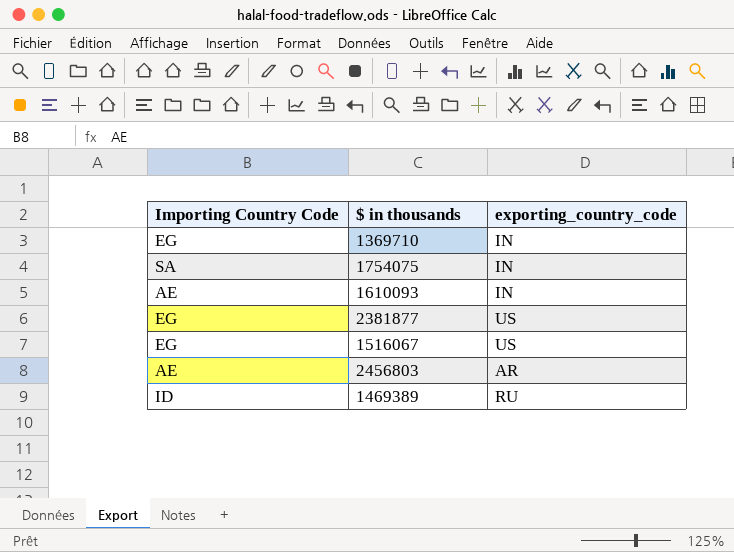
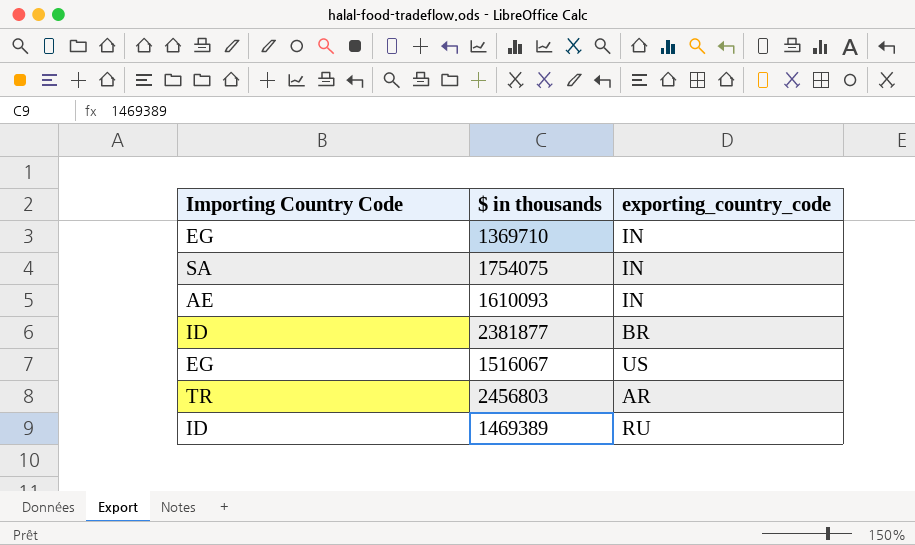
2381877 | Importing Country Code: EG -> ID
2381877 | exporting_country_code: US -> BR
2456803 | Importing Country Code: AE -> TR

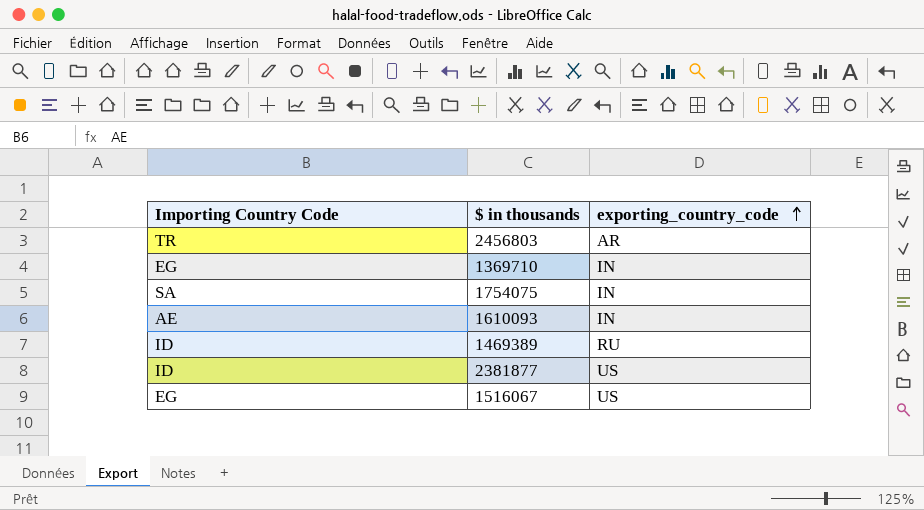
row order: none -> exporting_country_code ascending
2381877 | exporting_country_code: BR -> US

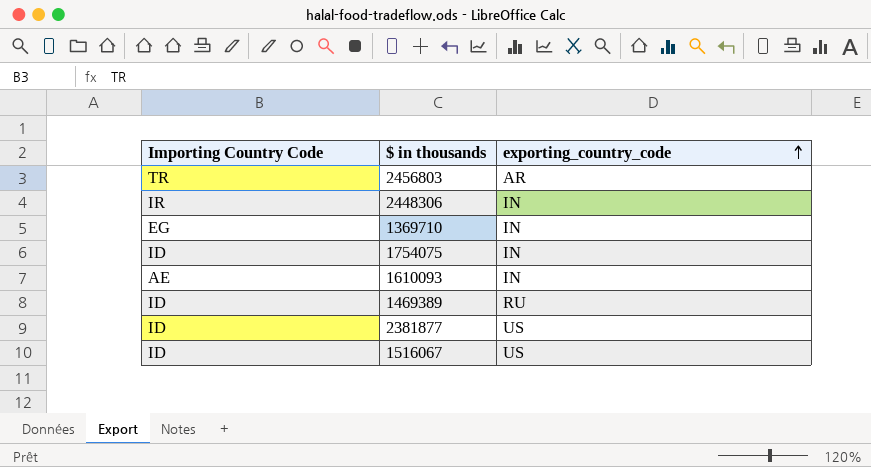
row 2448306: none -> IR | IN
1754075 | Importing Country Code: SA -> ID
1516067 | Importing Country Code: EG -> ID

